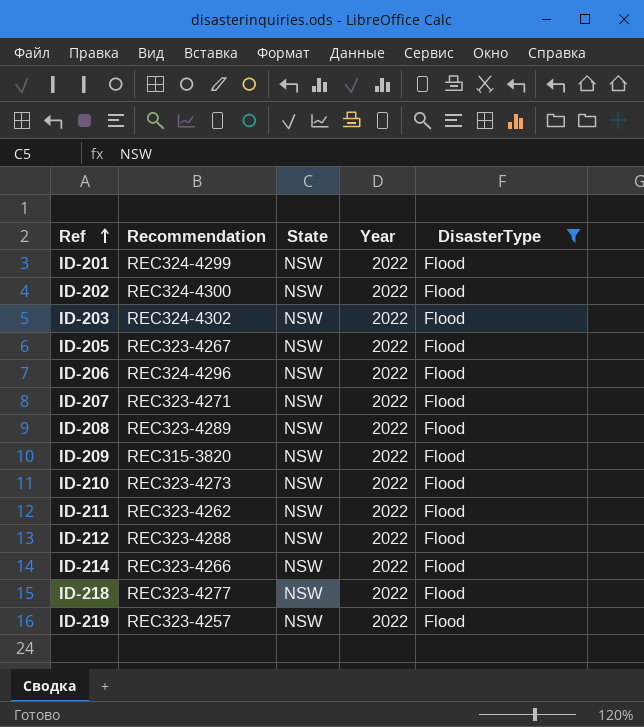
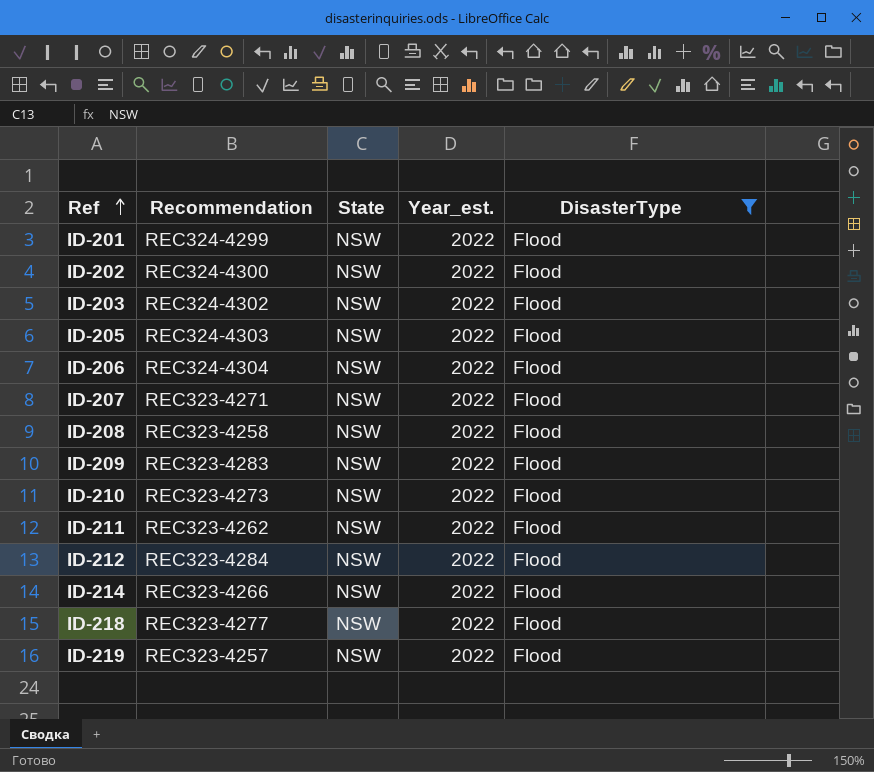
column name: Year -> Year_est.
ID-205 | Recommendation: REC323-4267 -> REC324-4303
ID-206 | Recommendation: REC324-4296 -> REC324-4304
ID-208 | Recommendation: REC323-4289 -> REC323-4258
ID-209 | Recommendation: REC315-3820 -> REC323-4283
ID-212 | Recommendation: REC323-4288 -> REC323-4284

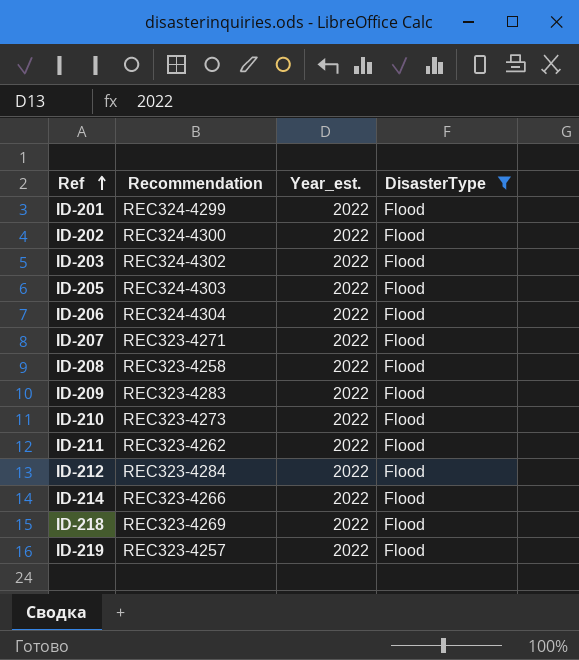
column State | position: 3 -> none
ID-218 | Recommendation: REC323-4277 -> REC323-4269

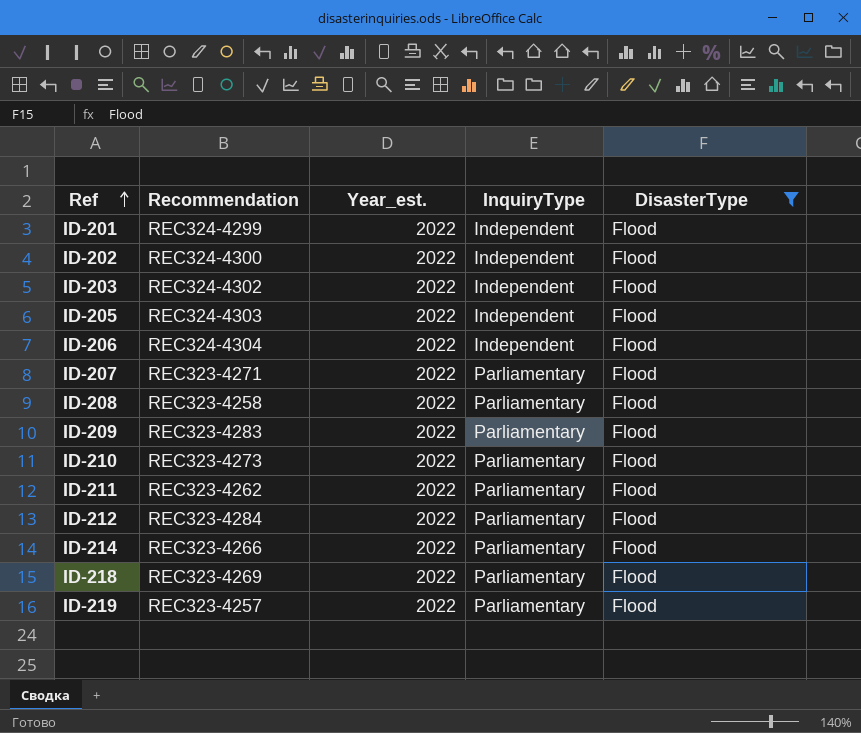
column InquiryType | position: none -> 4

